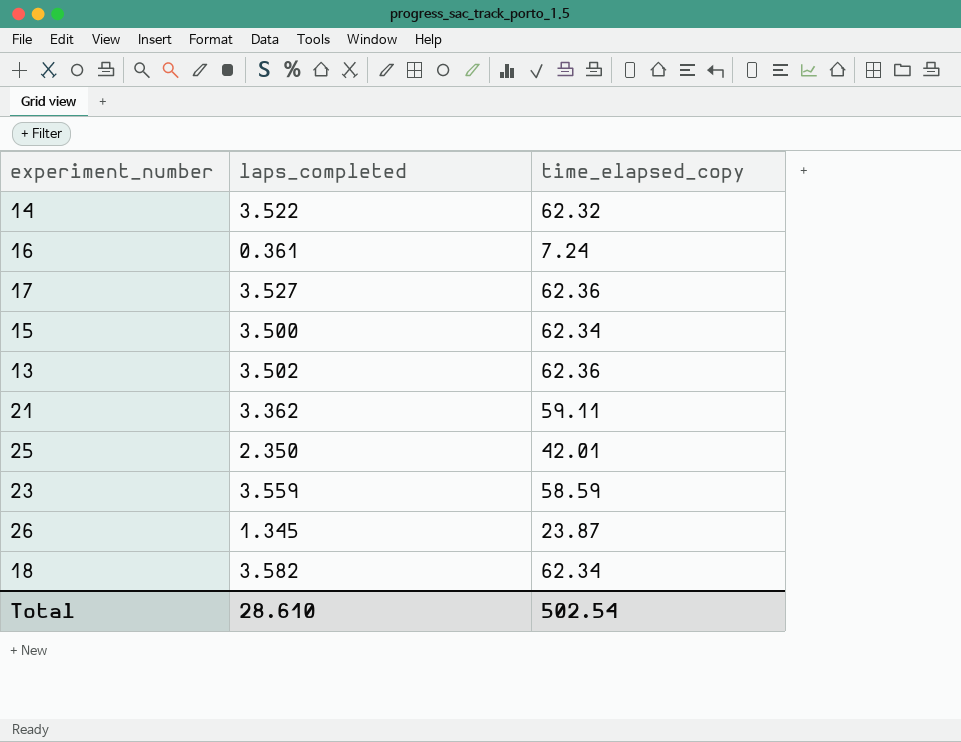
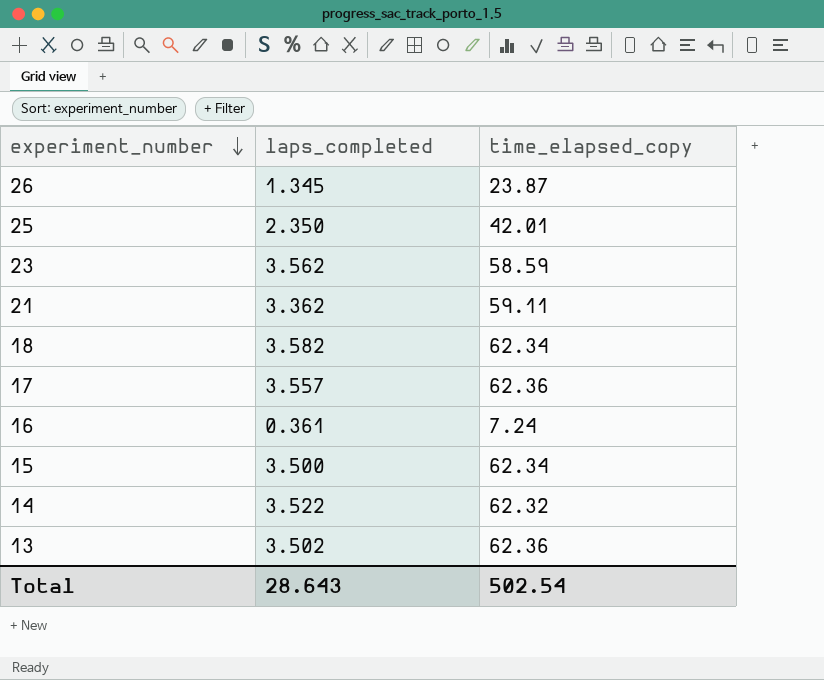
row order: none -> experiment_number descending
23 | laps_completed: 3.559 -> 3.562
17 | laps_completed: 3.527 -> 3.557
Total | laps_completed: 28.610 -> 28.643

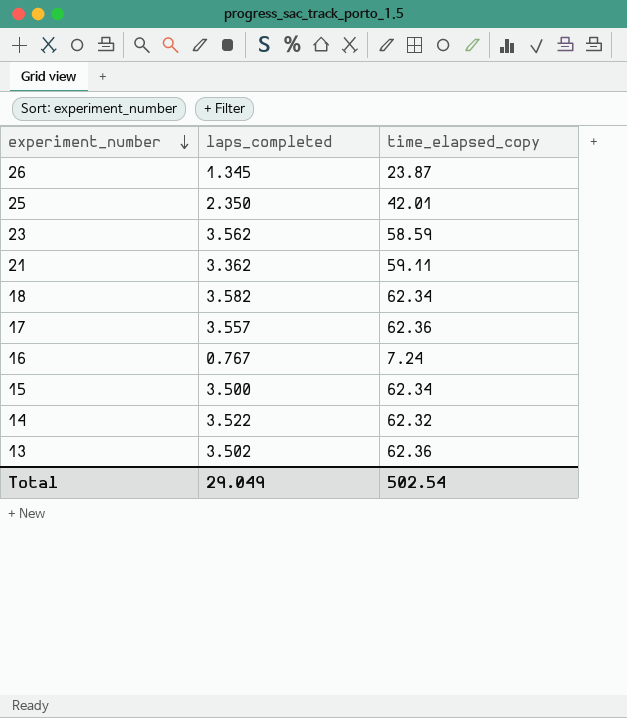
16 | laps_completed: 0.361 -> 0.767
Total | laps_completed: 28.643 -> 29.049

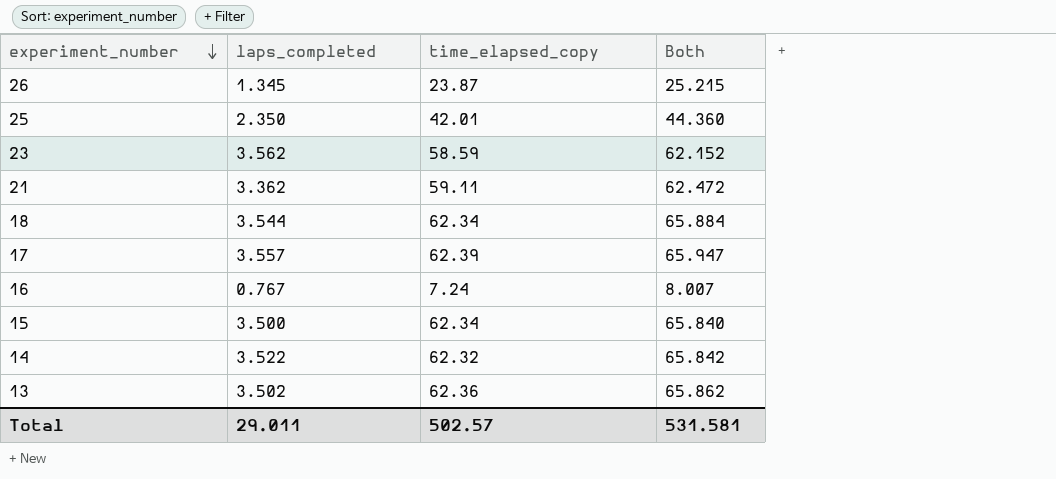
column Both | formula: none -> [laps_completed] + [time_elapsed_copy]
18 | laps_completed: 3.582 -> 3.544
17 | time_elapsed_copy: 62.36 -> 62.39
Total | laps_completed: 29.049 -> 29.011
Total | time_elapsed_copy: 502.54 -> 502.57

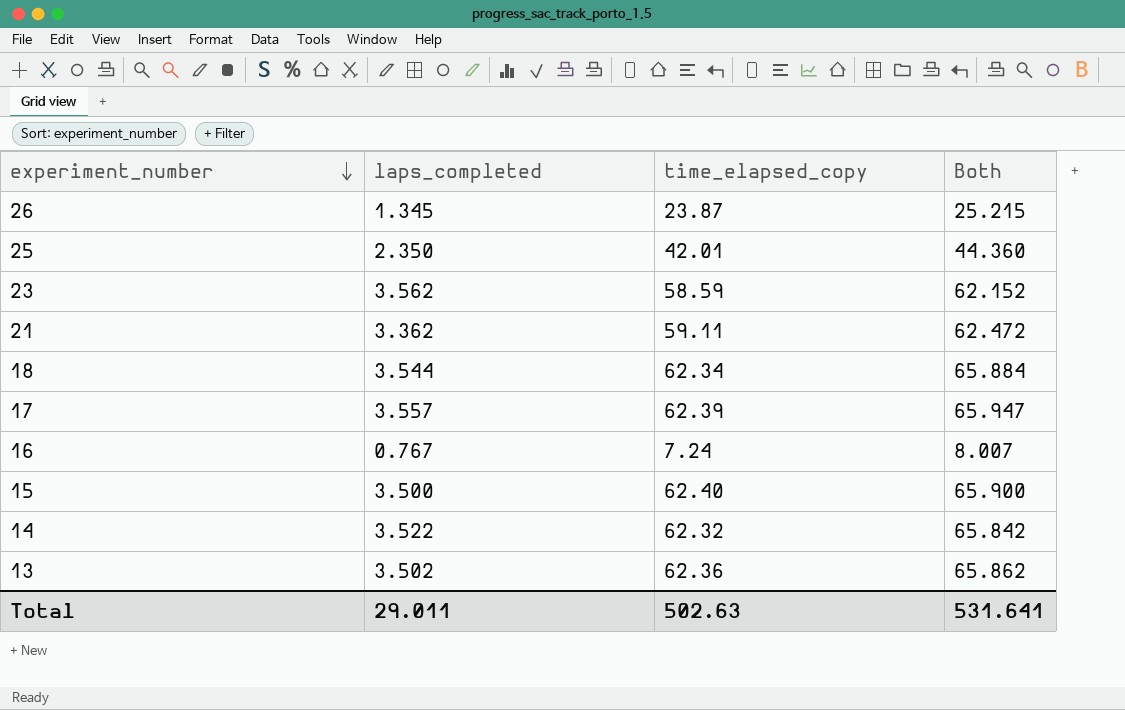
15 | time_elapsed_copy: 62.34 -> 62.40
15 | Both: 65.840 -> 65.900
Total | time_elapsed_copy: 502.57 -> 502.63
Total | Both: 531.581 -> 531.641

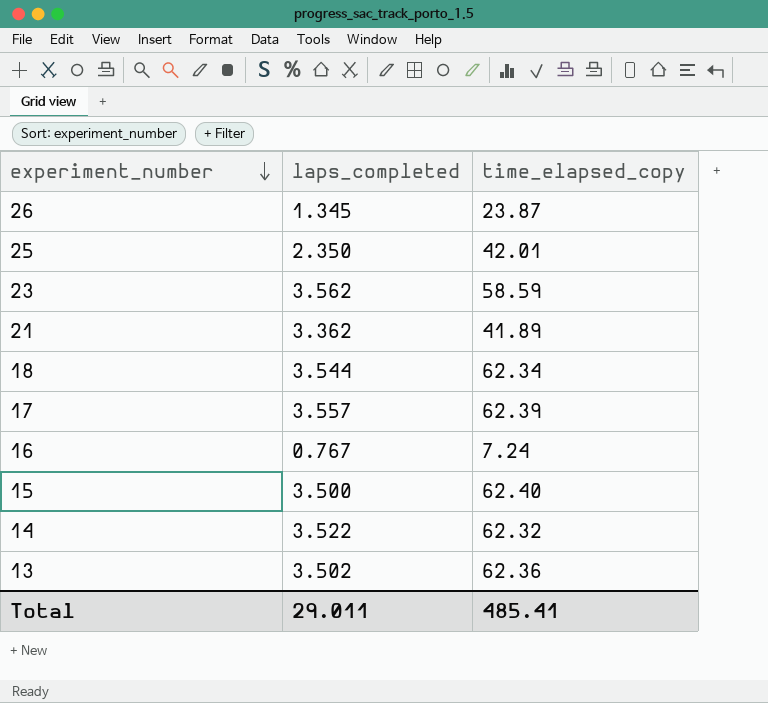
column Both | formula: [laps_completed] + [time_elapsed_copy] -> none
21 | time_elapsed_copy: 59.11 -> 41.89
Total | time_elapsed_copy: 502.63 -> 485.41

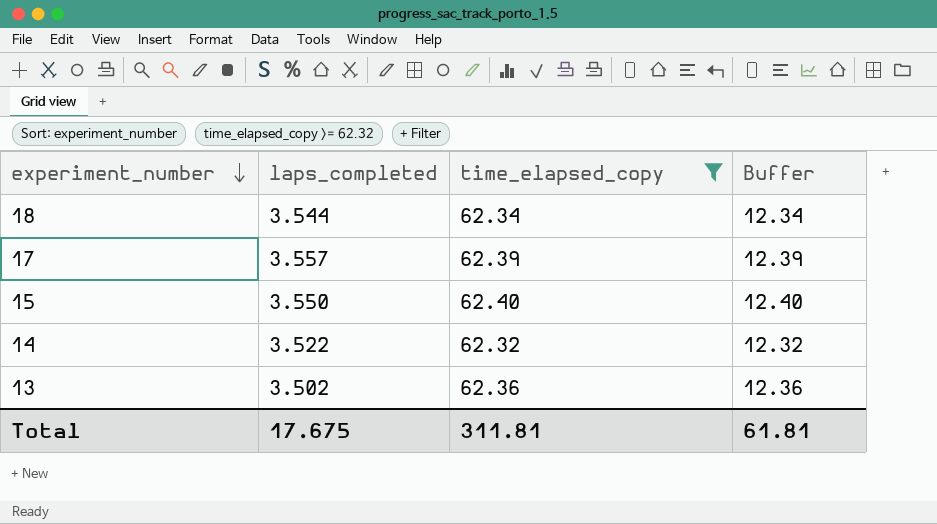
filter: none -> time_elapsed_copy >= 62.32
column Buffer | formula: none -> [time_elapsed_copy] - 50
15 | laps_completed: 3.500 -> 3.550
Total | laps_completed: 29.011 -> 17.675
Total | time_elapsed_copy: 485.41 -> 311.81

